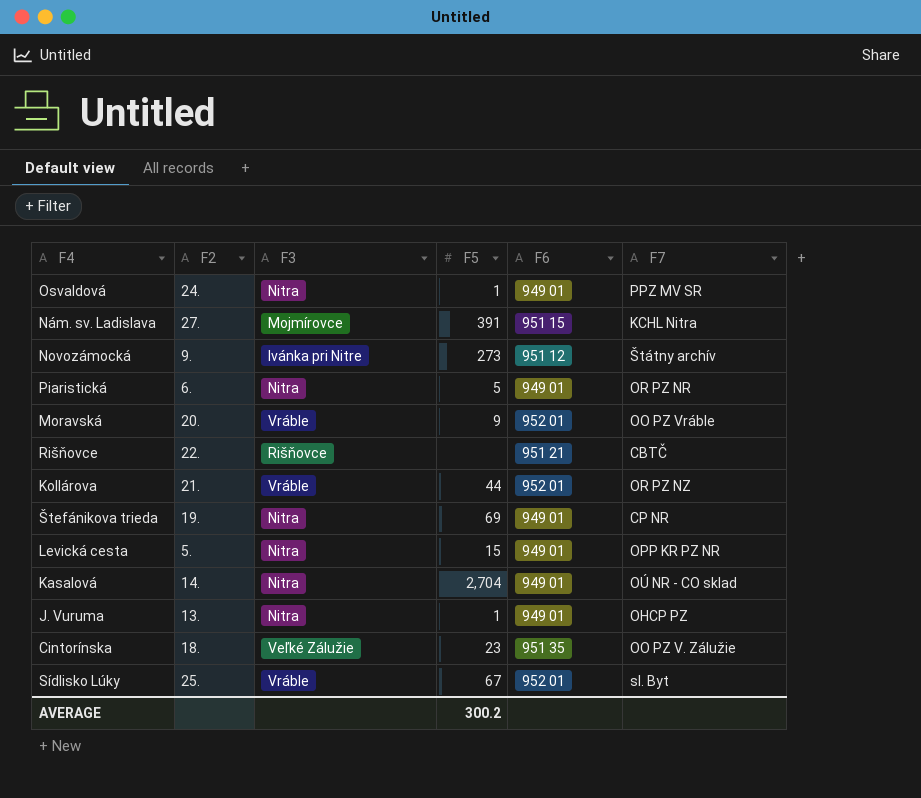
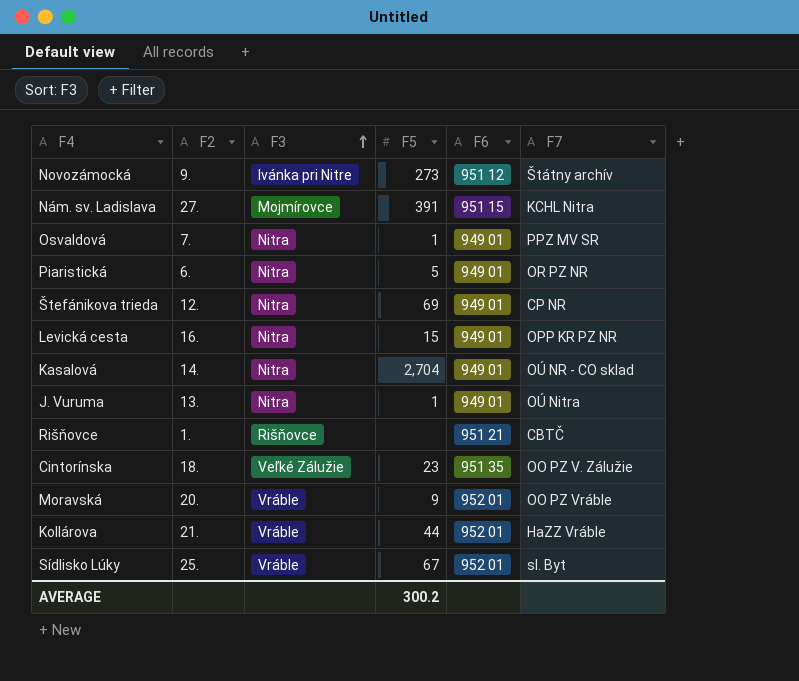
row order: none -> F3 ascending
Osvaldová | F2: 24. -> 7.
Štefánikova trieda | F2: 19. -> 12.
Levická cesta | F2: 5. -> 16.
J. Vuruma | F7: OHCP PZ -> OÚ Nitra
Rišňovce | F2: 22. -> 1.
Kollárova | F7: OR PZ NZ -> HaZZ Vráble

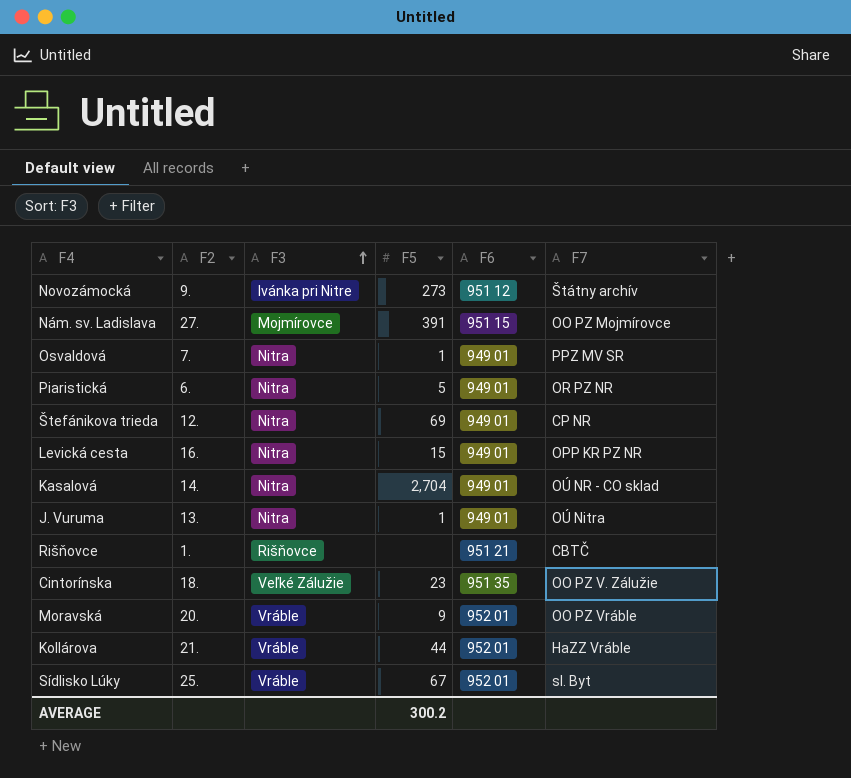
Nám. sv. Ladislava | F7: KCHL Nitra -> OO PZ Mojmírovce

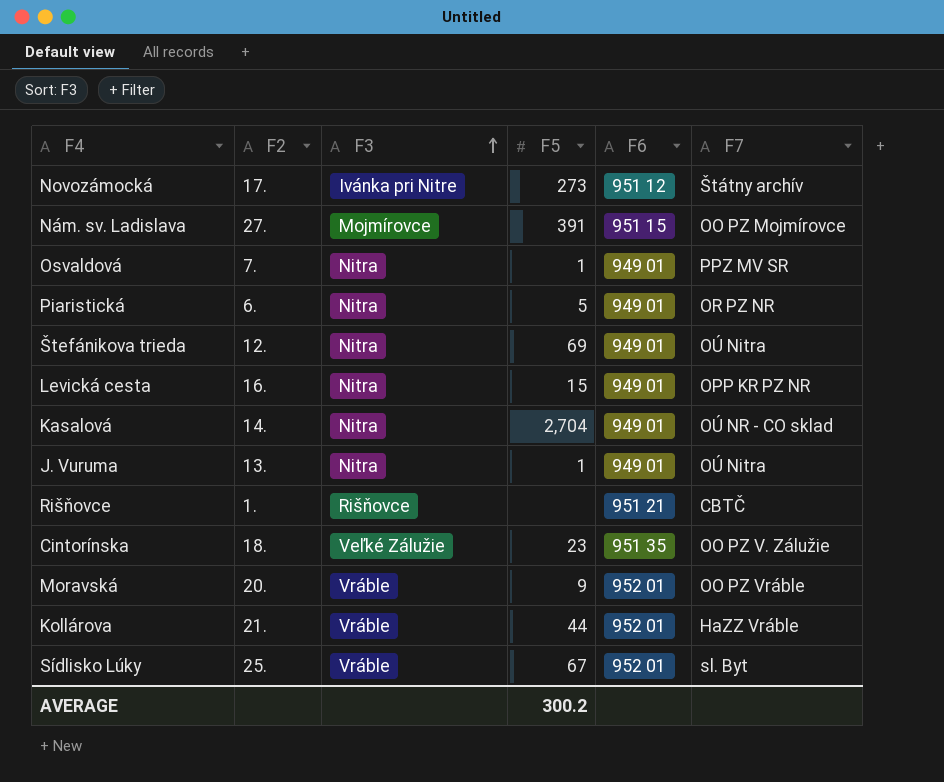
Novozámocká | F2: 9. -> 17.
Štefánikova trieda | F7: CP NR -> OÚ Nitra

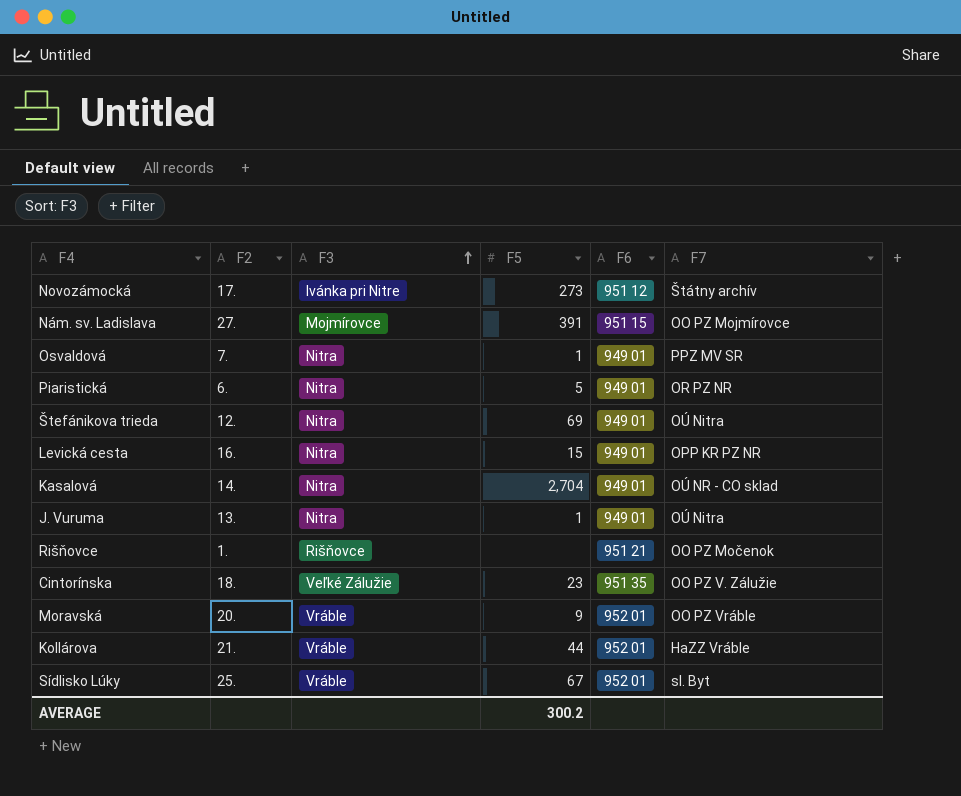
Rišňovce | F7: CBTČ -> OO PZ Močenok

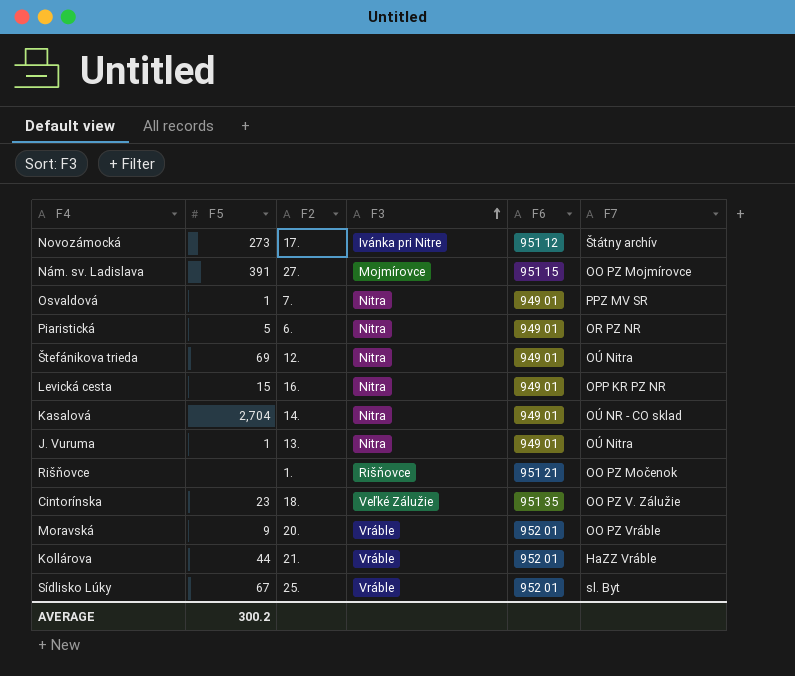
column F5 | position: 4 -> 2

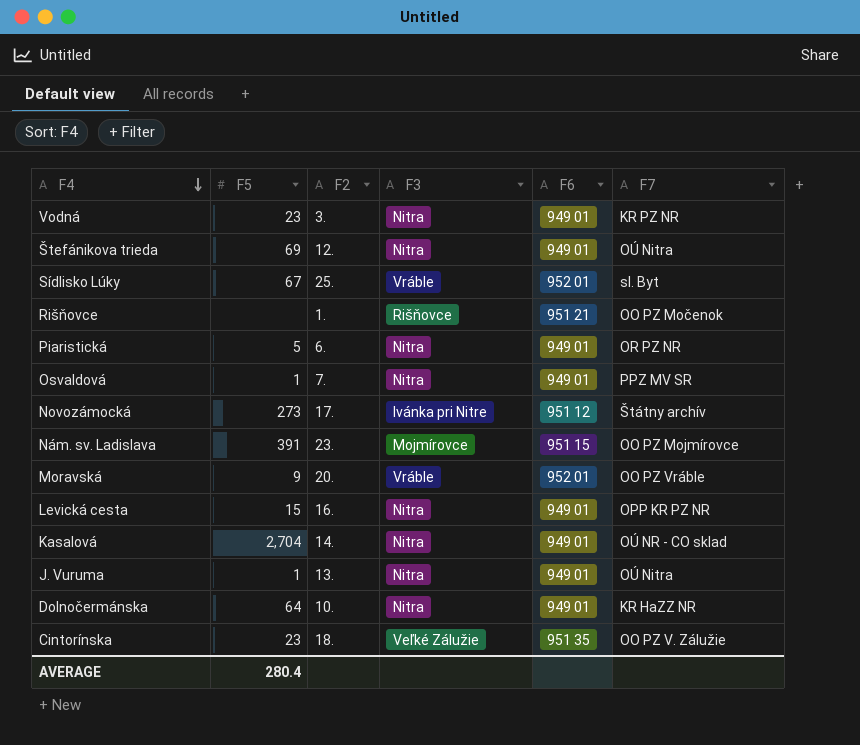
row order: F3 ascending -> F4 descending
row Kollárova: 44 | 21. | Vráble | 952 01 | HaZZ Vráble -> none
row Vodná: none -> 23 | 3. | Nitra | 949 01 | KR PZ NR
Nám. sv. Ladislava | F2: 27. -> 23.
row Dolnočermánska: none -> 64 | 10. | Nitra | 949 01 | KR HaZZ NR
AVERAGE | F5: 300.2 -> 280.4

